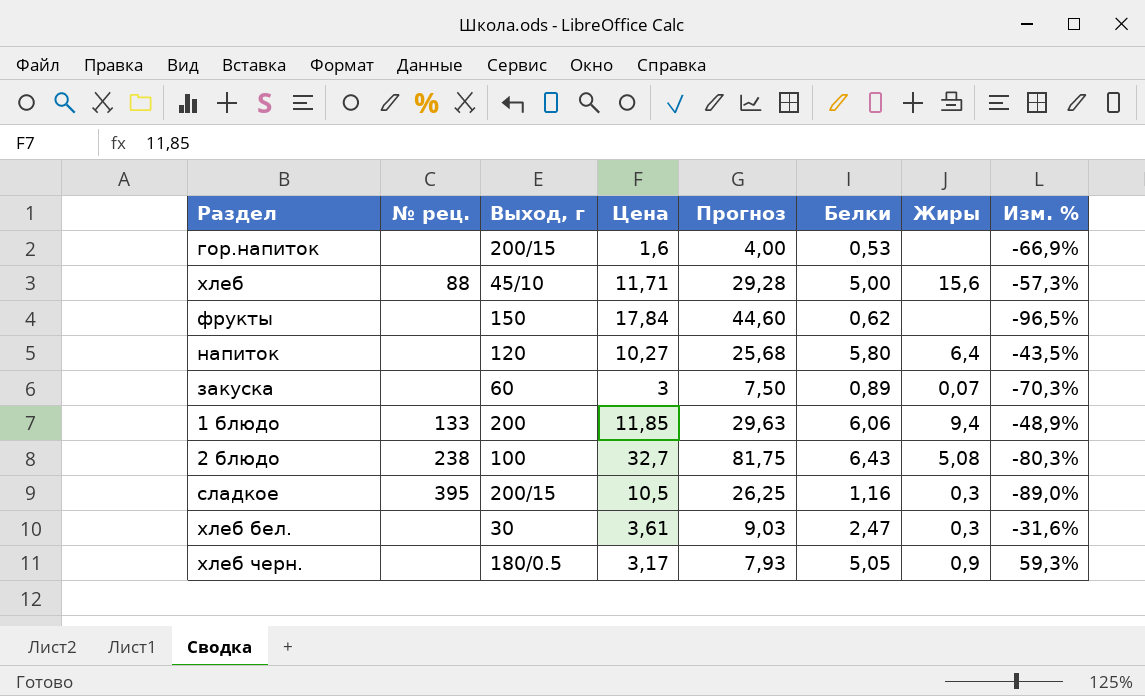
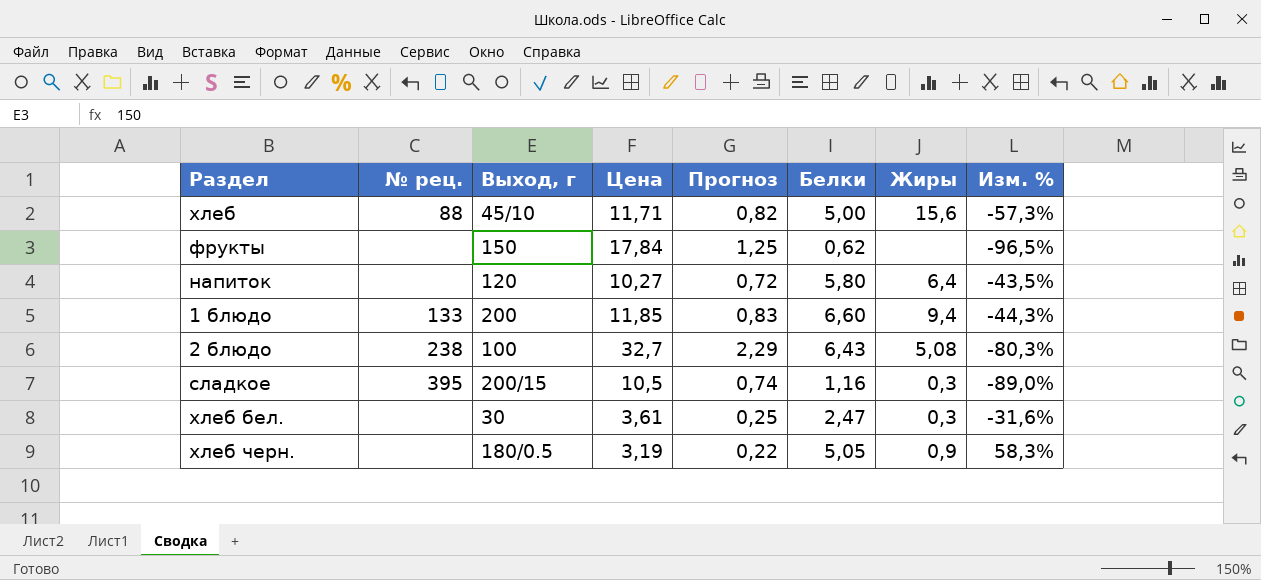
column Прогноз | formula: [Цена] * 2,5 -> [Цена] * 0,07
row гор.напиток: none | 200/15 | 1,6 | 4,00 | 0,53 | none | -66,9% -> none
row закуска: none | 60 | 3 | 7,50 | 0,89 | 0,07 | -70,3% -> none
1 блюдо | Белки: 6,06 -> 6,60
1 блюдо | Изм. %: -48,9% -> -44,3%
хлеб черн. | Цена: 3,17 -> 3,19
хлеб черн. | Изм. %: 59,3% -> 58,3%

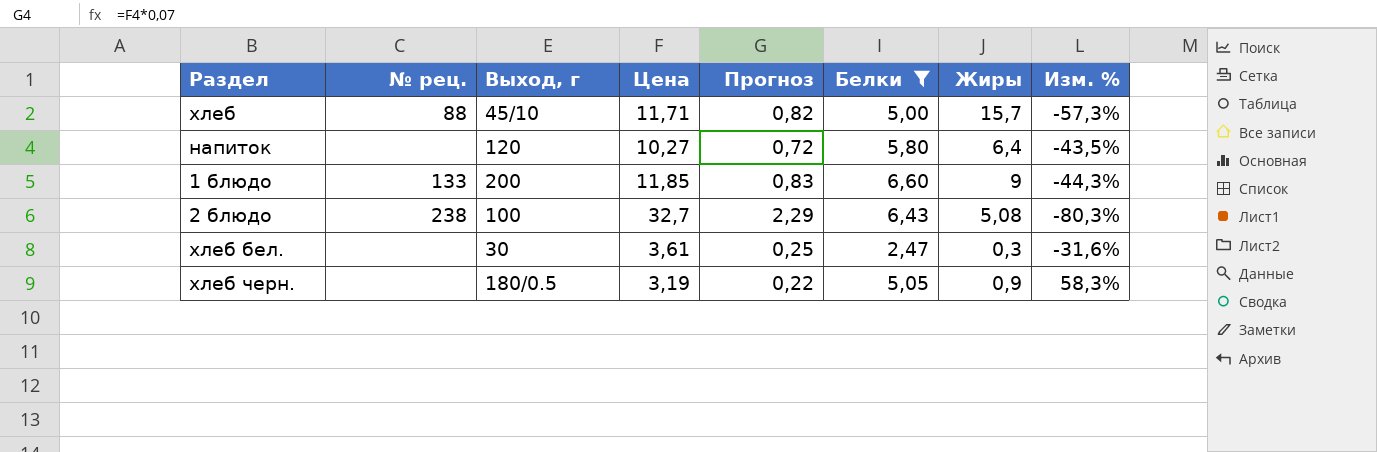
filter: none -> Белки >= 2,47
хлеб | Жиры: 15,6 -> 15,7
1 блюдо | Жиры: 9,4 -> 9

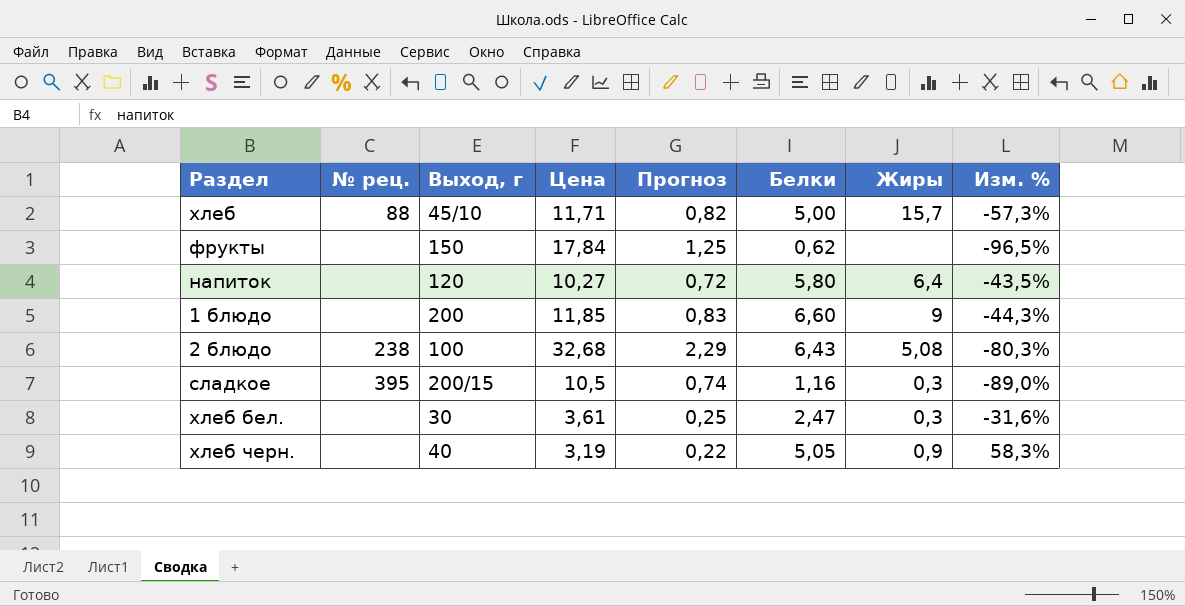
filter: Белки >= 2,47 -> none
1 блюдо | № рец.: 133 -> none
2 блюдо | Цена: 32,7 -> 32,68
хлеб черн. | Выход, г: 180/0.5 -> 40

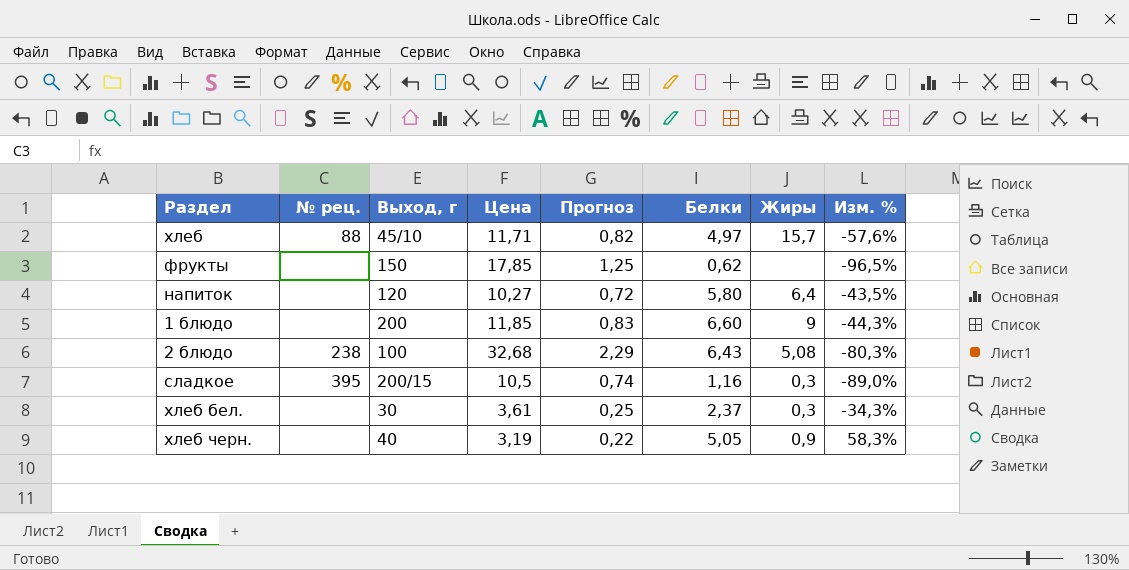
хлеб | Белки: 5,00 -> 4,97
хлеб | Изм. %: -57,3% -> -57,6%
фрукты | Цена: 17,84 -> 17,85
хлеб бел. | Белки: 2,47 -> 2,37
хлеб бел. | Изм. %: -31,6% -> -34,3%

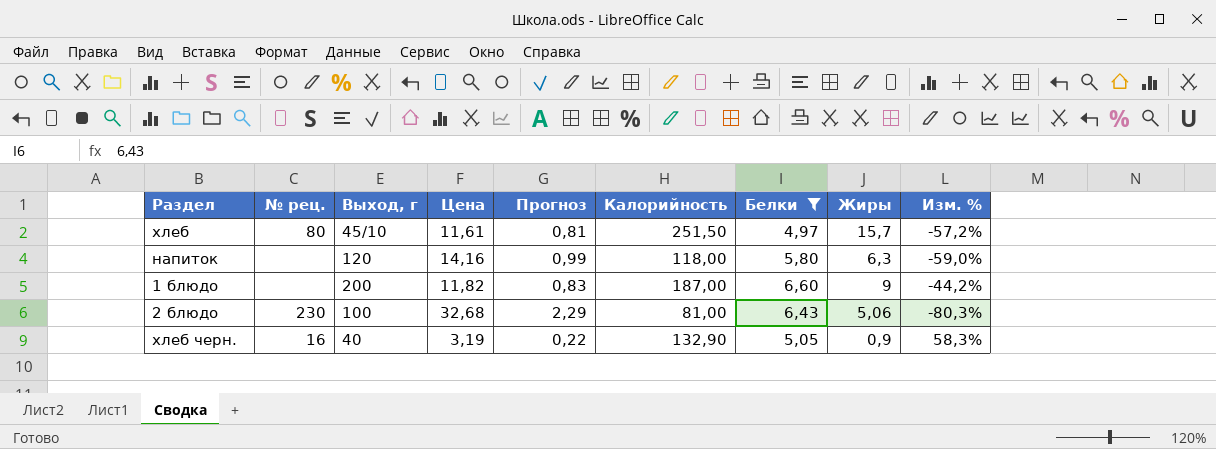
filter: none -> Белки >= 4,97
column Калорийность | position: none -> 6
хлеб | № рец.: 88 -> 80
хлеб | Цена: 11,71 -> 11,61
хлеб | Прогноз: 0,82 -> 0,81
хлеб | Изм. %: -57,6% -> -57,2%
напиток | Цена: 10,27 -> 14,16
напиток | Прогноз: 0,72 -> 0,99
напиток | Жиры: 6,4 -> 6,3
напиток | Изм. %: -43,5% -> -59,0%
1 блюдо | Цена: 11,85 -> 11,82
1 блюдо | Изм. %: -44,3% -> -44,2%
2 блюдо | № рец.: 238 -> 230
2 блюдо | Жиры: 5,08 -> 5,06
хлеб черн. | № рец.: none -> 16

